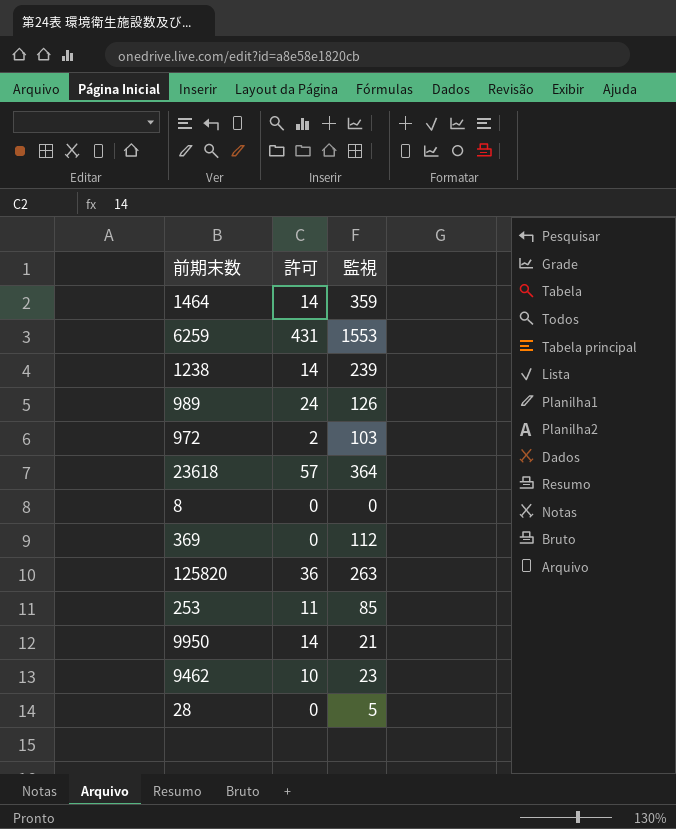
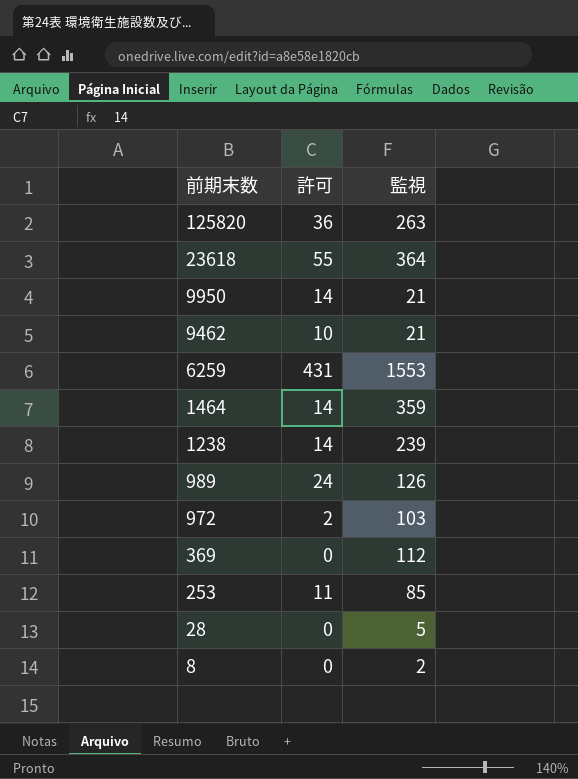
row order: none -> 前期末数 descending
23618 | 許可: 57 -> 55
9462 | 監視: 23 -> 21
8 | 監視: 0 -> 2

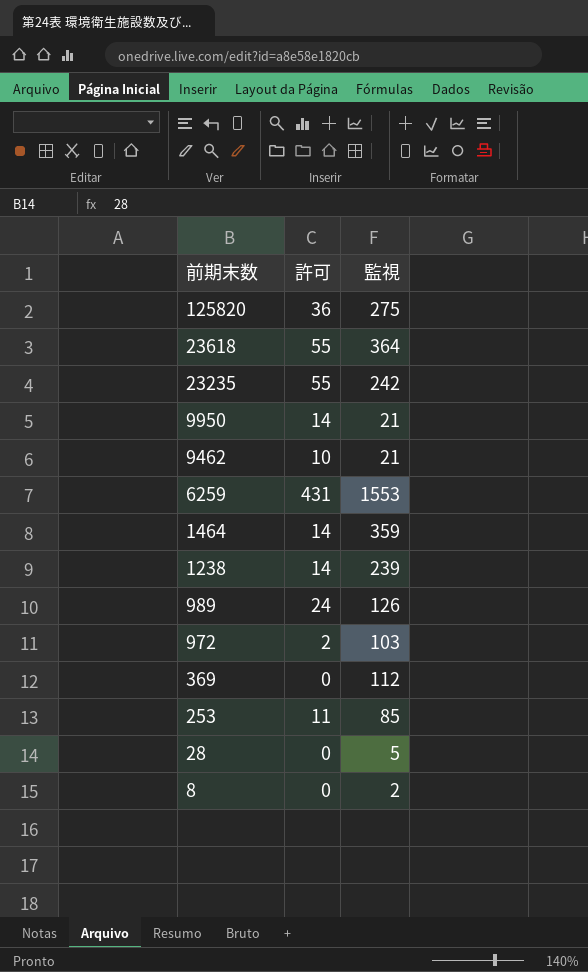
125820 | 監視: 263 -> 275
row 23235: none -> 55 | 242

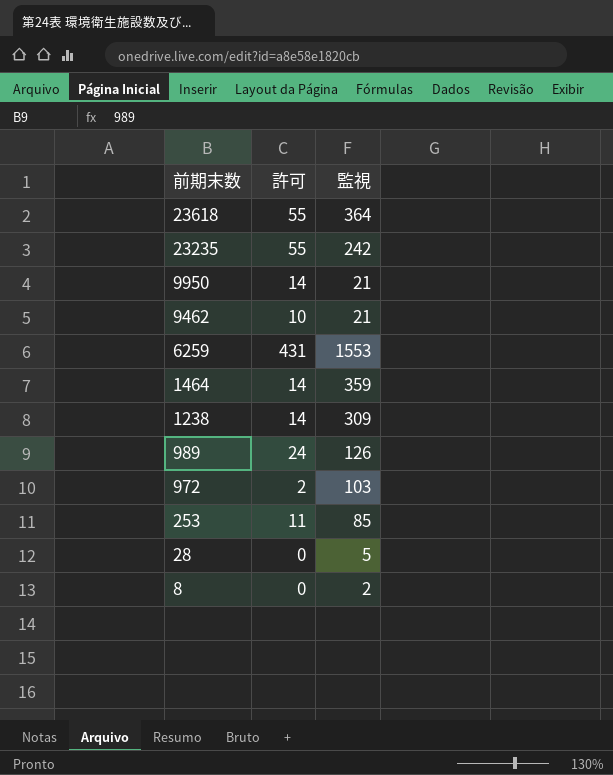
row 125820: 36 | 275 -> none
row 369: 0 | 112 -> none
1238 | 監視: 239 -> 309

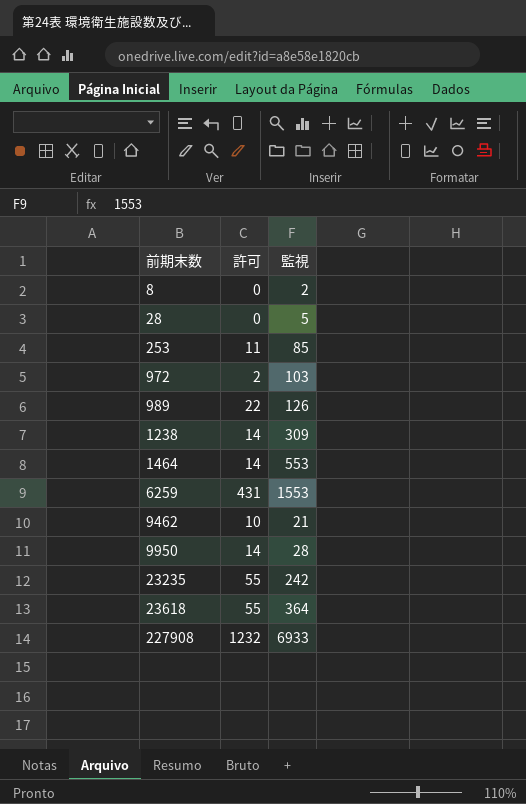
row order: 前期末数 descending -> 前期末数 ascending
989 | 許可: 24 -> 22
1464 | 監視: 359 -> 553
9950 | 監視: 21 -> 28
row 227908: none -> 1232 | 6933

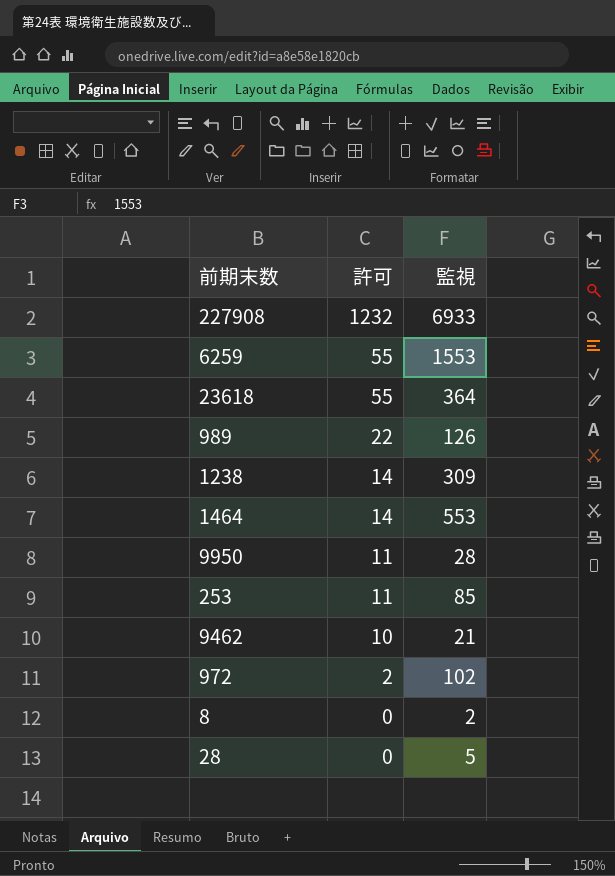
row order: 前期末数 ascending -> 許可 descending
row 23235: 55 | 242 -> none
6259 | 許可: 431 -> 55
9950 | 許可: 14 -> 11
972 | 監視: 103 -> 102

